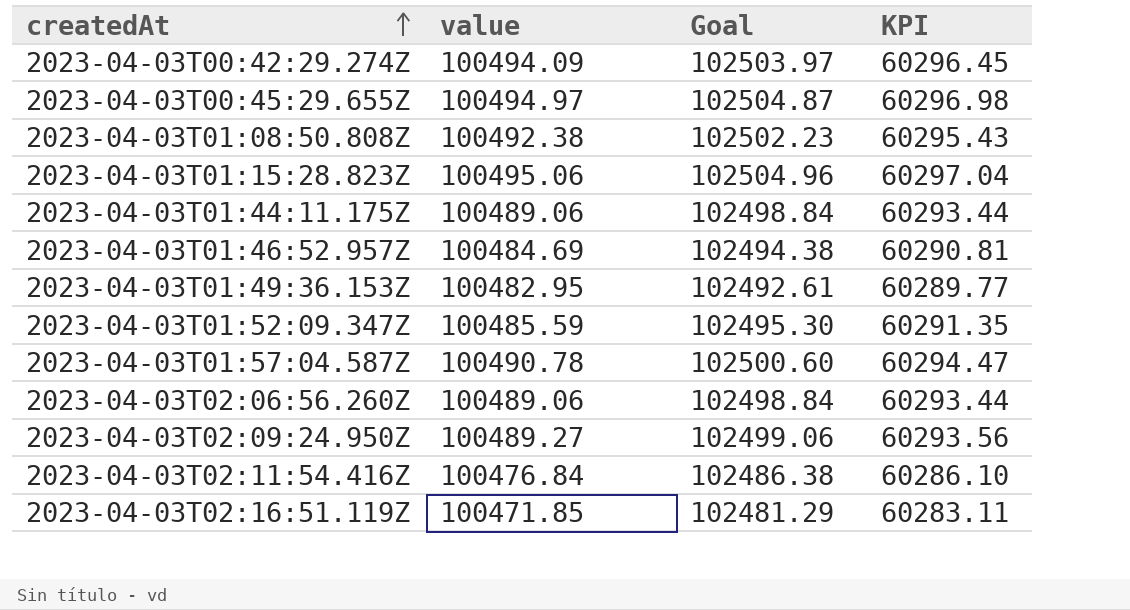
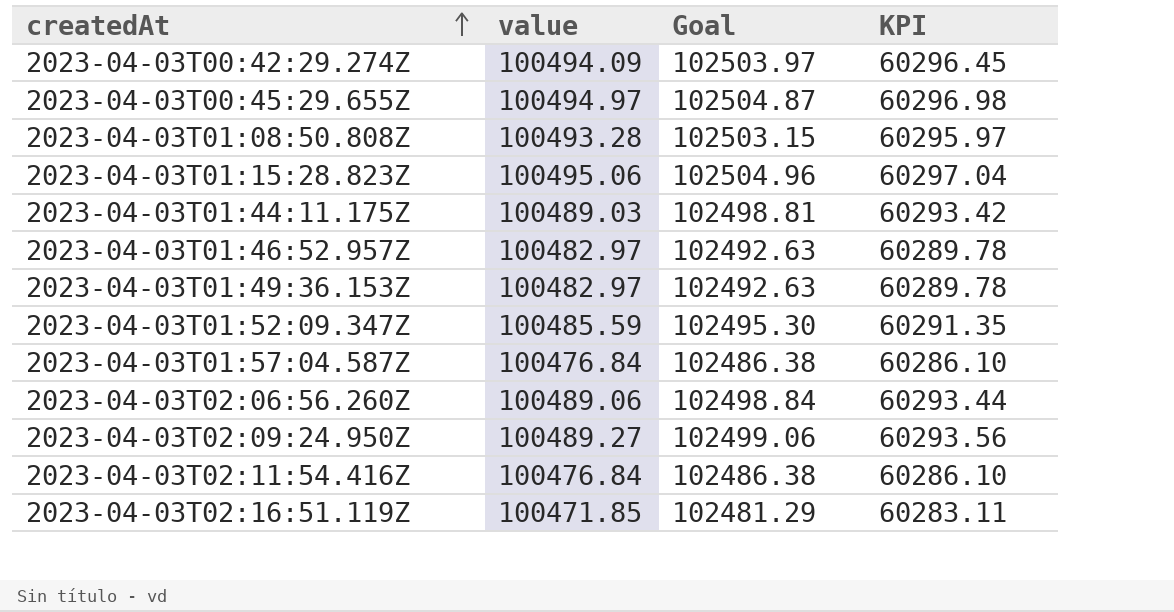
2023-04-03T01:08:50.808Z | value: 100492.38 -> 100493.28
2023-04-03T01:08:50.808Z | Goal: 102502.23 -> 102503.15
2023-04-03T01:08:50.808Z | KPI: 60295.43 -> 60295.97
2023-04-03T01:44:11.175Z | value: 100489.06 -> 100489.03
2023-04-03T01:44:11.175Z | Goal: 102498.84 -> 102498.81
2023-04-03T01:44:11.175Z | KPI: 60293.44 -> 60293.42
2023-04-03T01:46:52.957Z | value: 100484.69 -> 100482.97
2023-04-03T01:46:52.957Z | Goal: 102494.38 -> 102492.63
2023-04-03T01:46:52.957Z | KPI: 60290.81 -> 60289.78
2023-04-03T01:49:36.153Z | value: 100482.95 -> 100482.97
2023-04-03T01:49:36.153Z | Goal: 102492.61 -> 102492.63
2023-04-03T01:49:36.153Z | KPI: 60289.77 -> 60289.78
2023-04-03T01:57:04.587Z | value: 100490.78 -> 100476.84
2023-04-03T01:57:04.587Z | Goal: 102500.60 -> 102486.38
2023-04-03T01:57:04.587Z | KPI: 60294.47 -> 60286.10

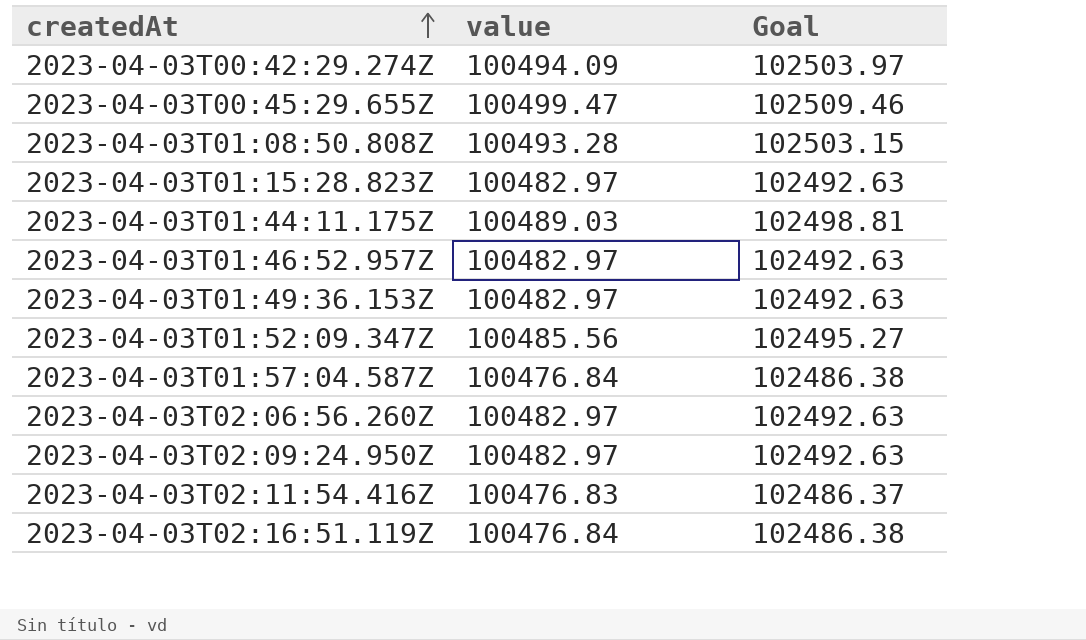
column KPI | formula: [value] * 0.6 -> none
2023-04-03T00:45:29.655Z | value: 100494.97 -> 100499.47
2023-04-03T00:45:29.655Z | Goal: 102504.87 -> 102509.46
2023-04-03T01:15:28.823Z | value: 100495.06 -> 100482.97
2023-04-03T01:15:28.823Z | Goal: 102504.96 -> 102492.63
2023-04-03T01:52:09.347Z | value: 100485.59 -> 100485.56
2023-04-03T01:52:09.347Z | Goal: 102495.30 -> 102495.27
2023-04-03T02:06:56.260Z | value: 100489.06 -> 100482.97
2023-04-03T02:06:56.260Z | Goal: 102498.84 -> 102492.63
2023-04-03T02:09:24.950Z | value: 100489.27 -> 100482.97
2023-04-03T02:09:24.950Z | Goal: 102499.06 -> 102492.63
2023-04-03T02:11:54.416Z | value: 100476.84 -> 100476.83
2023-04-03T02:11:54.416Z | Goal: 102486.38 -> 102486.37
2023-04-03T02:16:51.119Z | value: 100471.85 -> 100476.84
2023-04-03T02:16:51.119Z | Goal: 102481.29 -> 102486.38

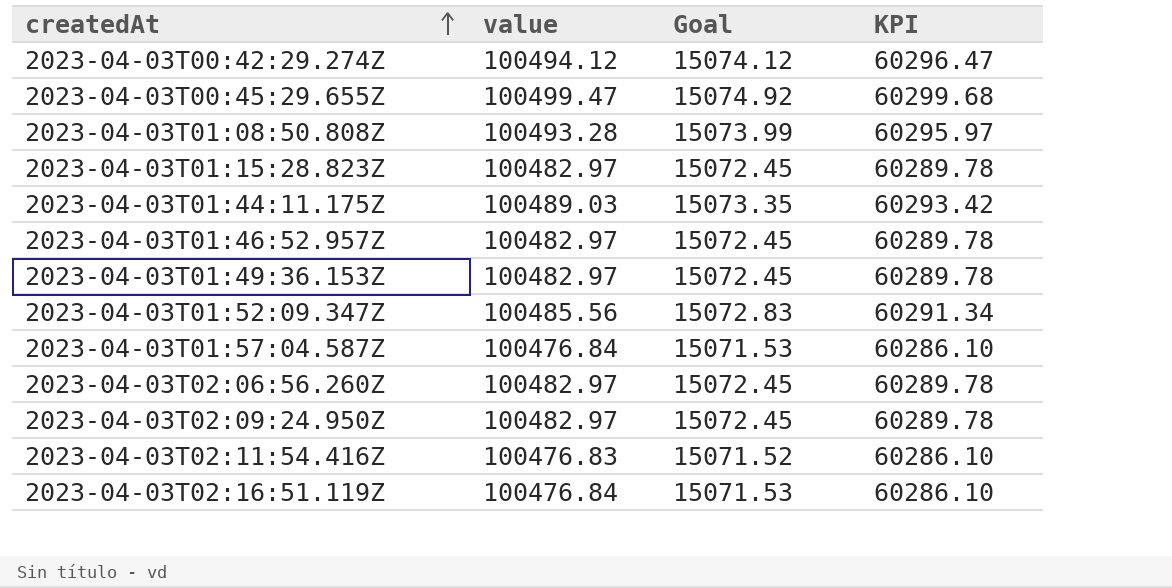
column Goal | formula: [value] * 1.02 -> [value] * 0.15
column KPI | formula: none -> [value] * 0.6
2023-04-03T00:42:29.274Z | value: 100494.09 -> 100494.12

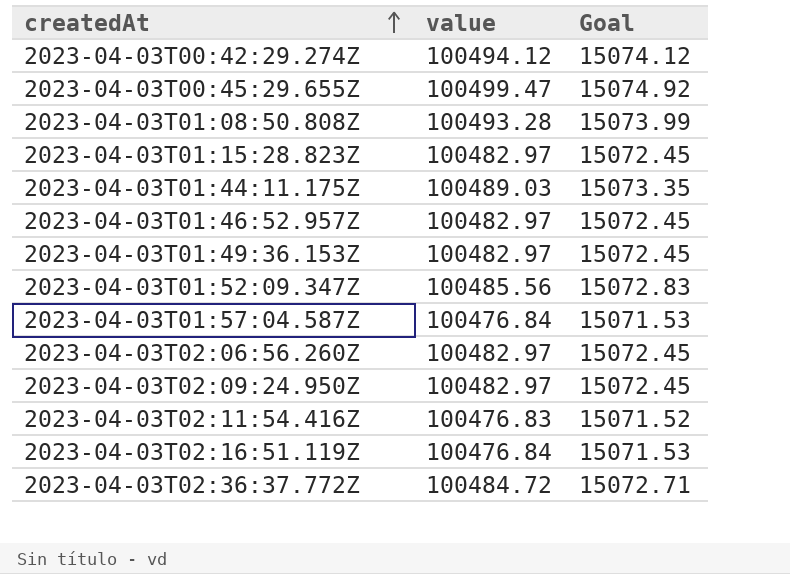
column KPI | formula: [value] * 0.6 -> none
row 2023-04-03T02:36:37.772Z: none -> 100484.72 | 15072.71

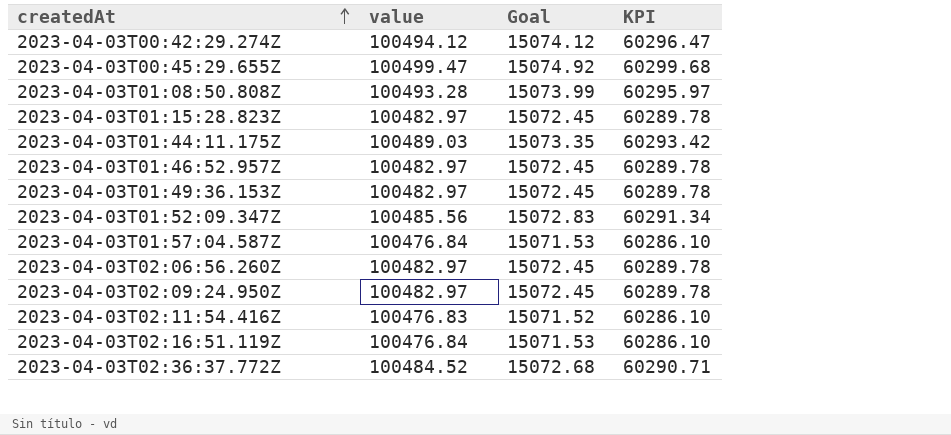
column KPI | formula: none -> [value] * 0.6
2023-04-03T02:36:37.772Z | value: 100484.72 -> 100484.52
2023-04-03T02:36:37.772Z | Goal: 15072.71 -> 15072.68

